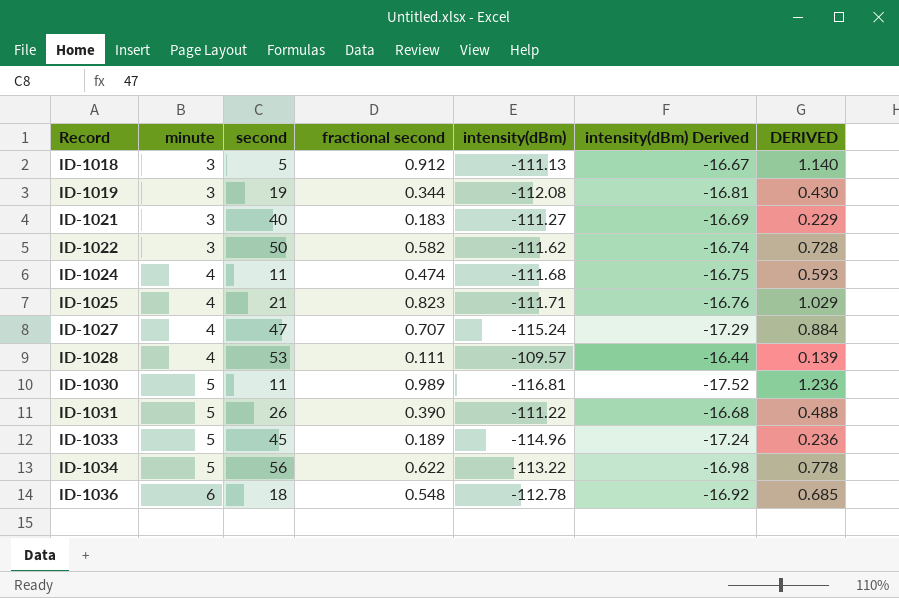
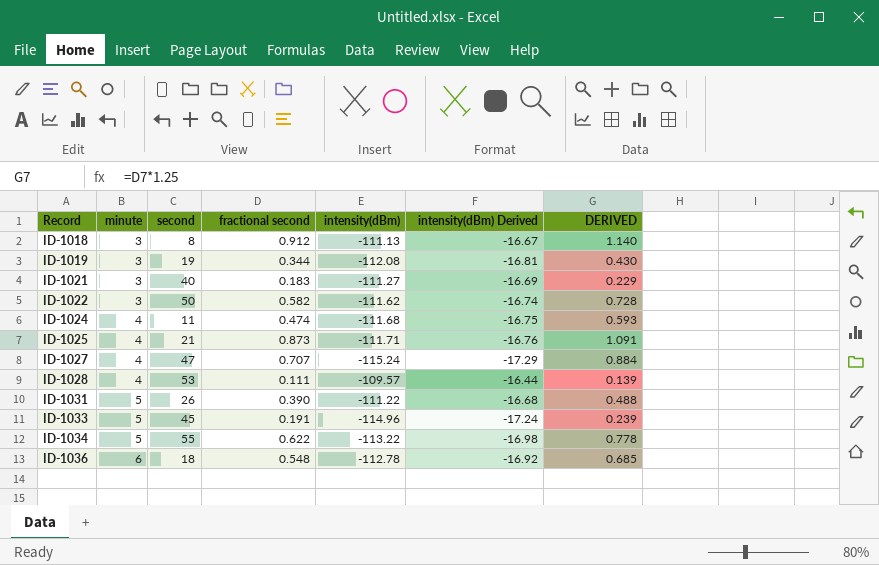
row ID-1030: 5 | 11 | 0.989 | -116.81 | -17.52 | 1.236 -> none
ID-1018 | second: 5 -> 8
ID-1025 | fractional second: 0.823 -> 0.873
ID-1025 | DERIVED: 1.029 -> 1.091
ID-1033 | fractional second: 0.189 -> 0.191
ID-1033 | DERIVED: 0.236 -> 0.239
ID-1034 | second: 56 -> 55

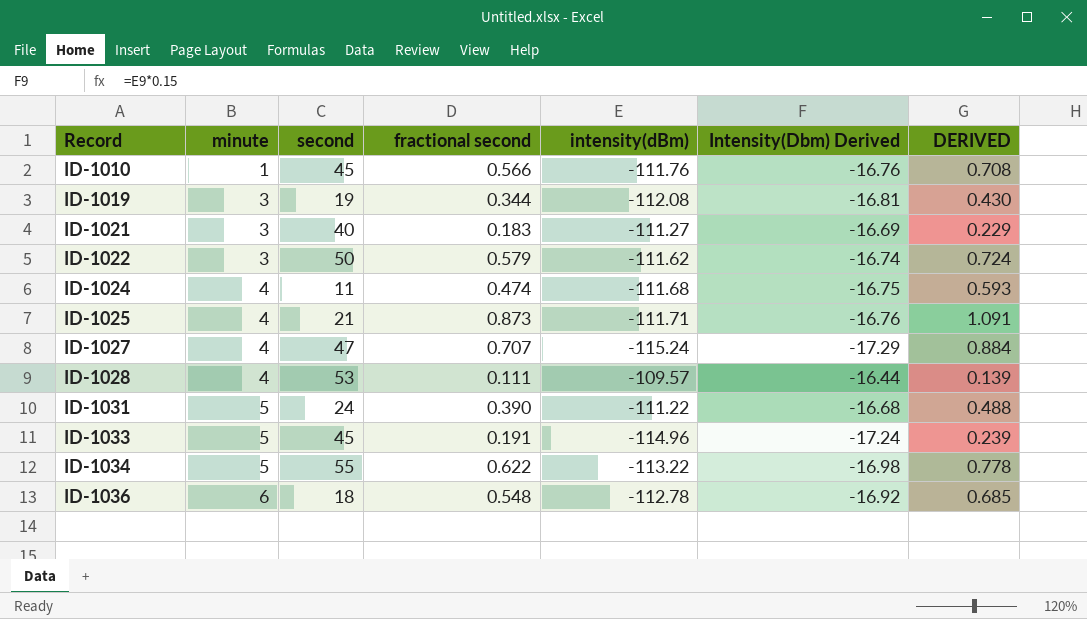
column name: intensity(dBm) Derived -> Intensity(Dbm) Derived
row ID-1018: 3 | 8 | 0.912 | -111.13 | -16.67 | 1.140 -> none
row ID-1010: none -> 1 | 45 | 0.566 | -111.76 | -16.76 | 0.708
ID-1022 | fractional second: 0.582 -> 0.579
ID-1022 | DERIVED: 0.728 -> 0.724
ID-1031 | second: 26 -> 24

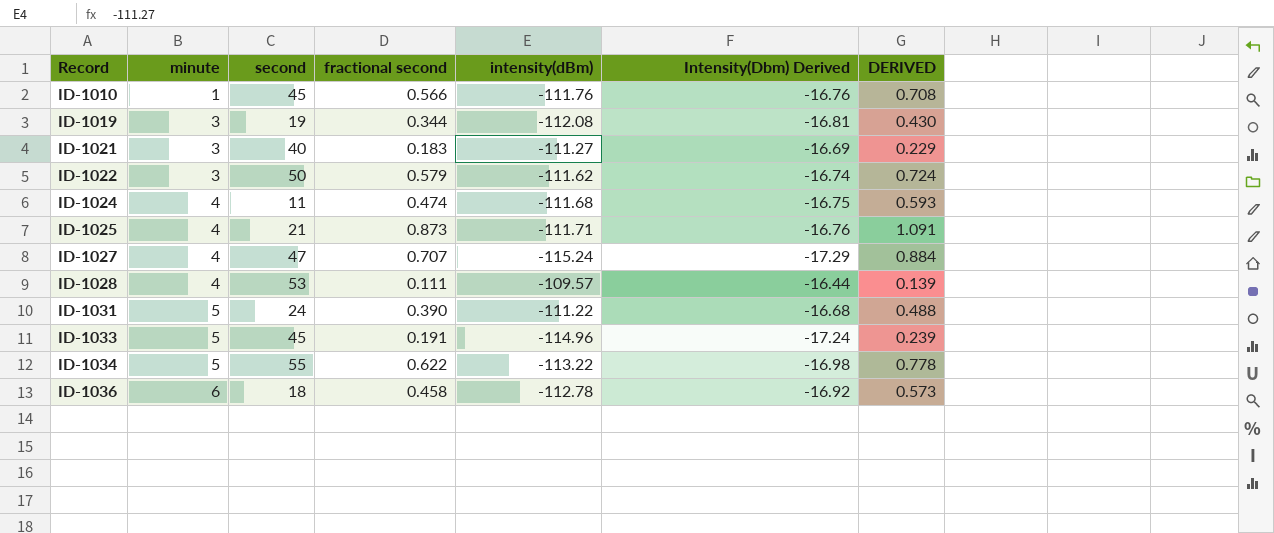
ID-1036 | fractional second: 0.548 -> 0.458
ID-1036 | DERIVED: 0.685 -> 0.573

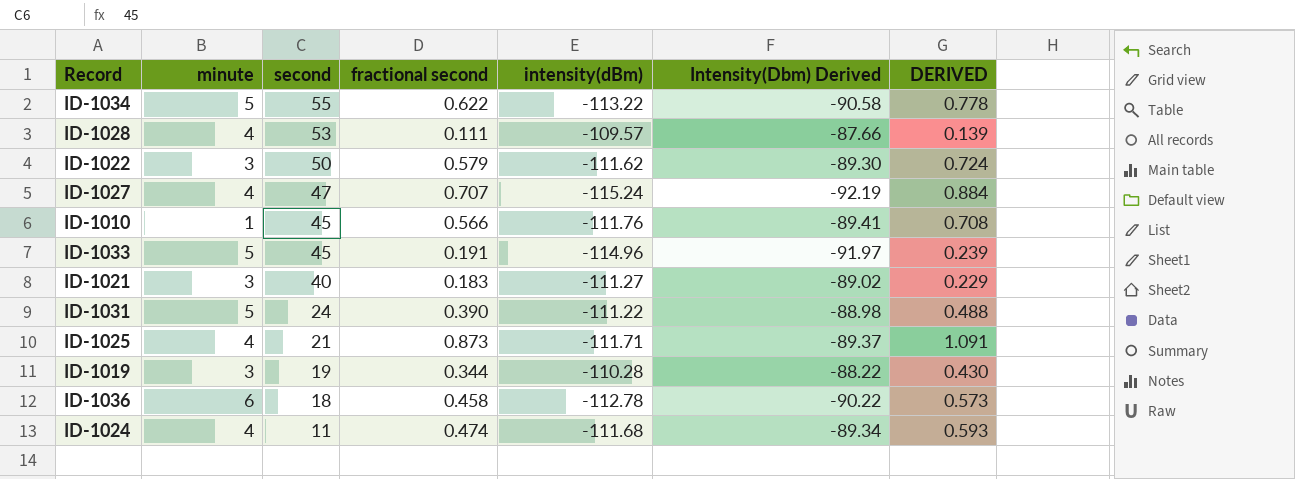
row order: Record ascending -> second descending
column Intensity(Dbm) Derived | formula: [intensity(dBm)] * 0.15 -> [intensity(dBm)] * 0.8
ID-1019 | intensity(dBm): -112.08 -> -110.28

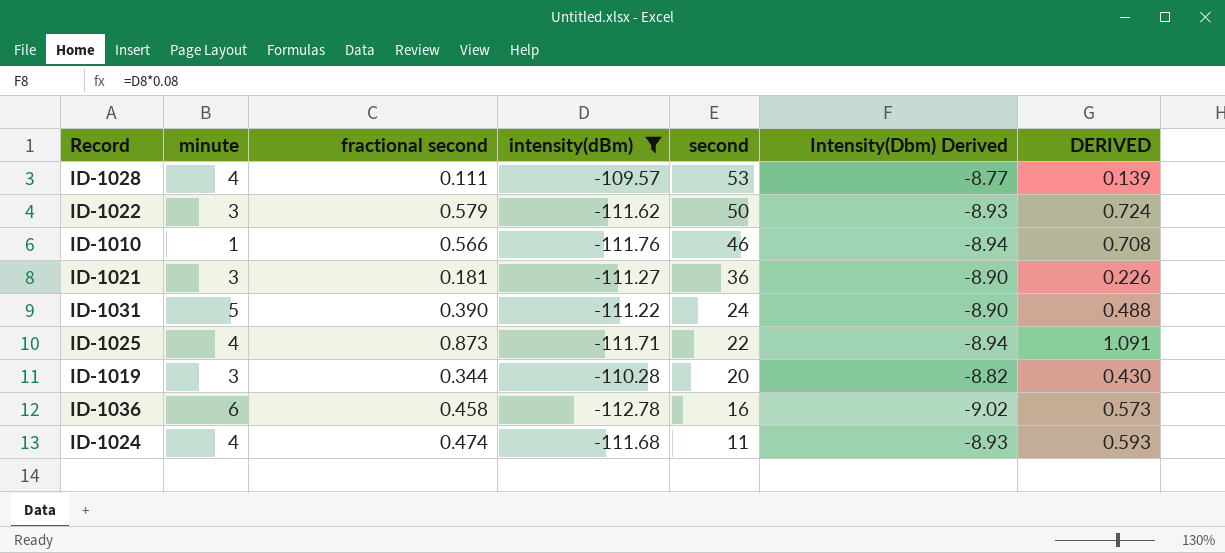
filter: none -> intensity(dBm) >= -112.78
column second | position: 3 -> 5
column Intensity(Dbm) Derived | formula: [intensity(dBm)] * 0.8 -> [intensity(dBm)] * 0.08
ID-1010 | second: 45 -> 46
ID-1021 | fractional second: 0.183 -> 0.181
ID-1021 | second: 40 -> 36
ID-1021 | DERIVED: 0.229 -> 0.226
ID-1025 | second: 21 -> 22
ID-1019 | second: 19 -> 20
ID-1036 | second: 18 -> 16

